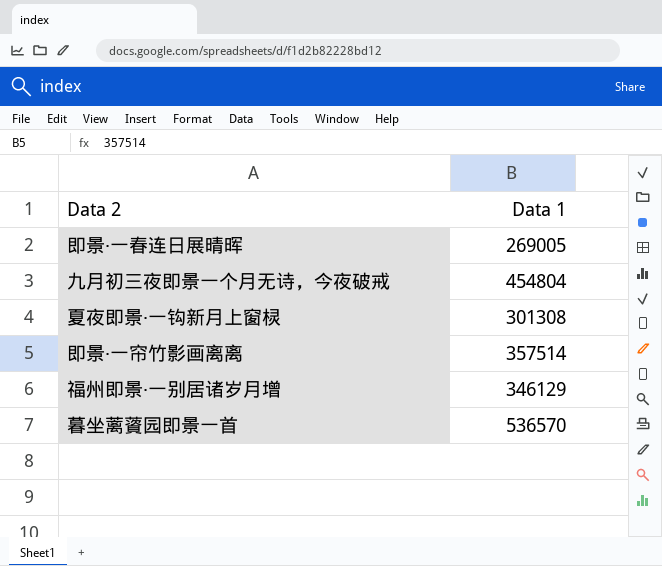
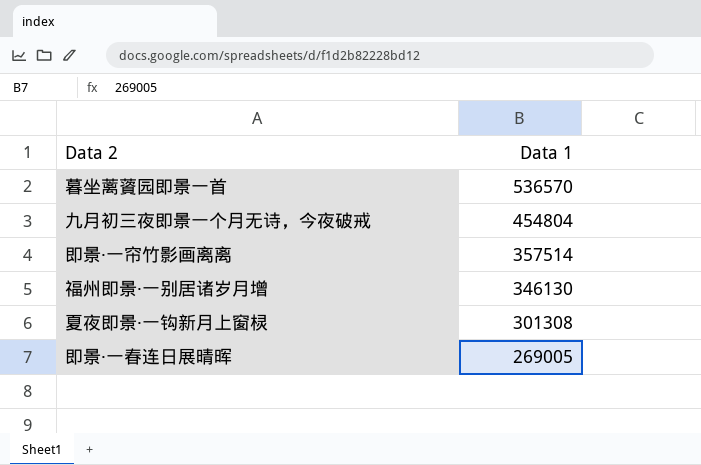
row order: none -> Data 1 descending
福州即景·一别居诸岁月增 | Data 1: 346129 -> 346130

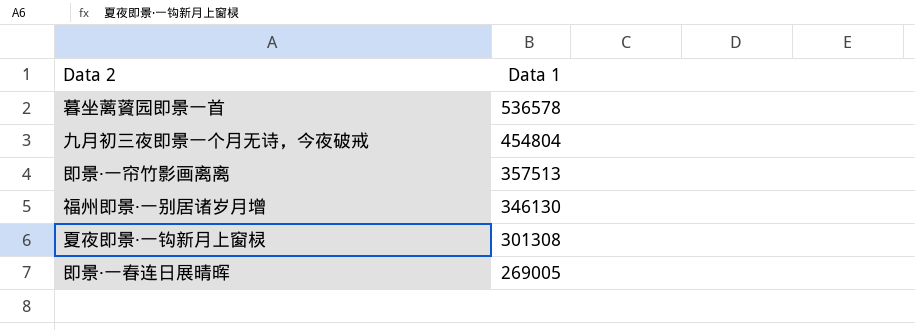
暮坐蓠薋园即景一首 | Data 1: 536570 -> 536578
即景·一帘竹影画离离 | Data 1: 357514 -> 357513

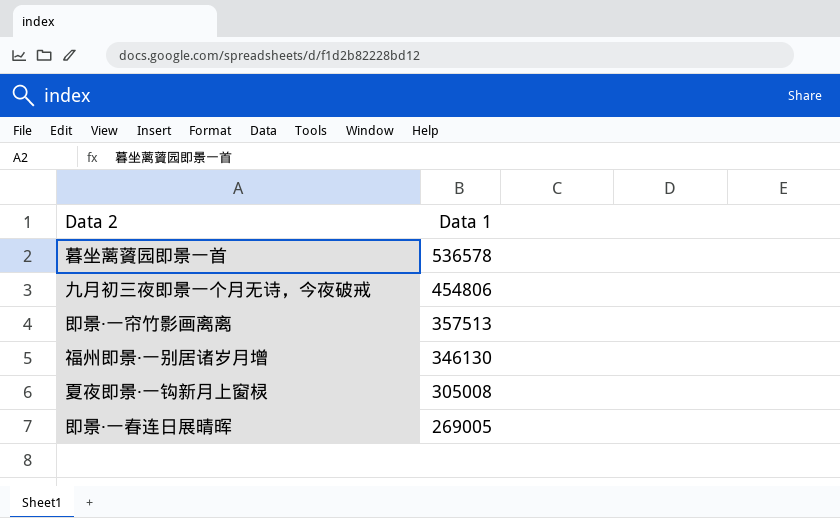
九月初三夜即景一个月无诗，今夜破戒 | Data 1: 454804 -> 454806
夏夜即景·一钩新月上窗棂 | Data 1: 301308 -> 305008

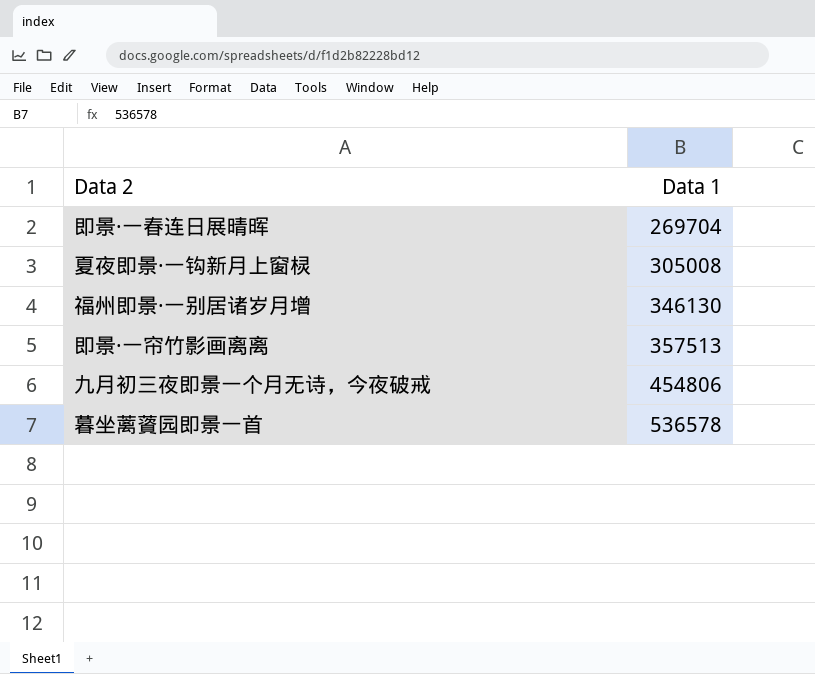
row order: Data 1 descending -> Data 1 ascending
即景·一春连日展晴晖 | Data 1: 269005 -> 269704

